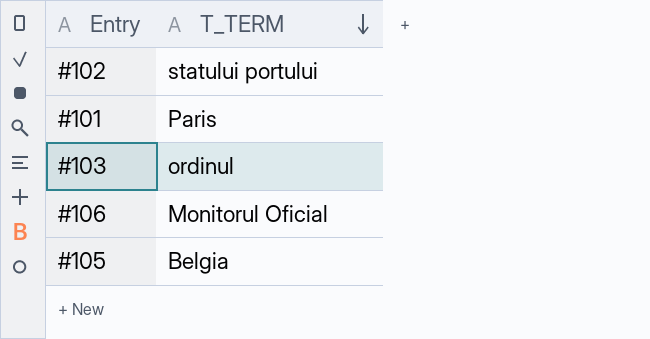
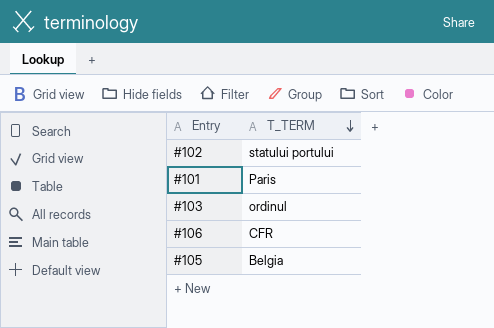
#106 | T_TERM: Monitorul Oficial -> CFR

